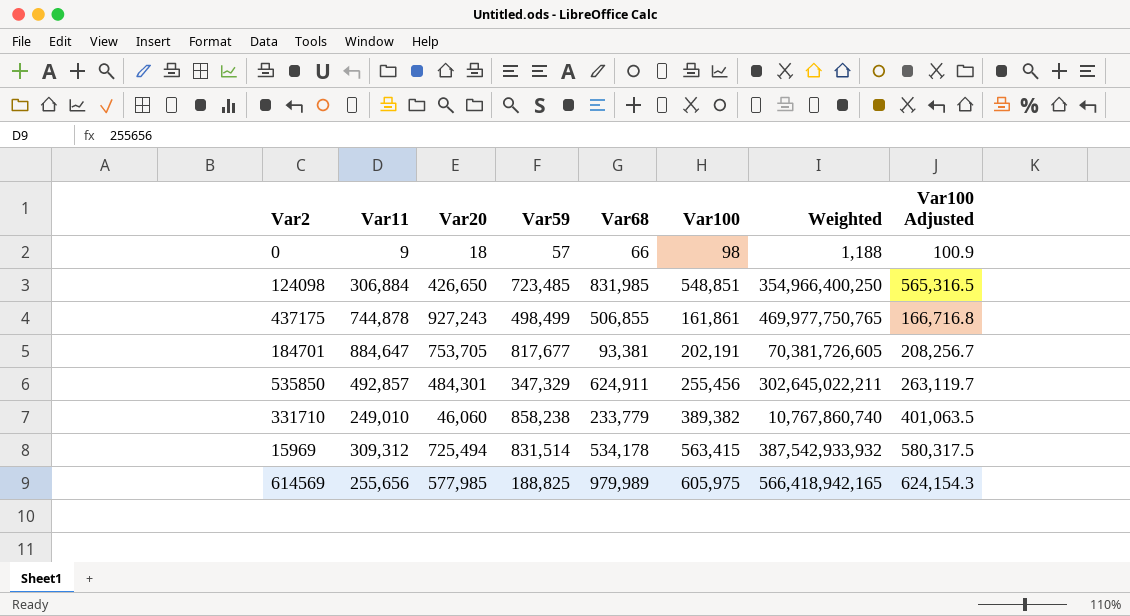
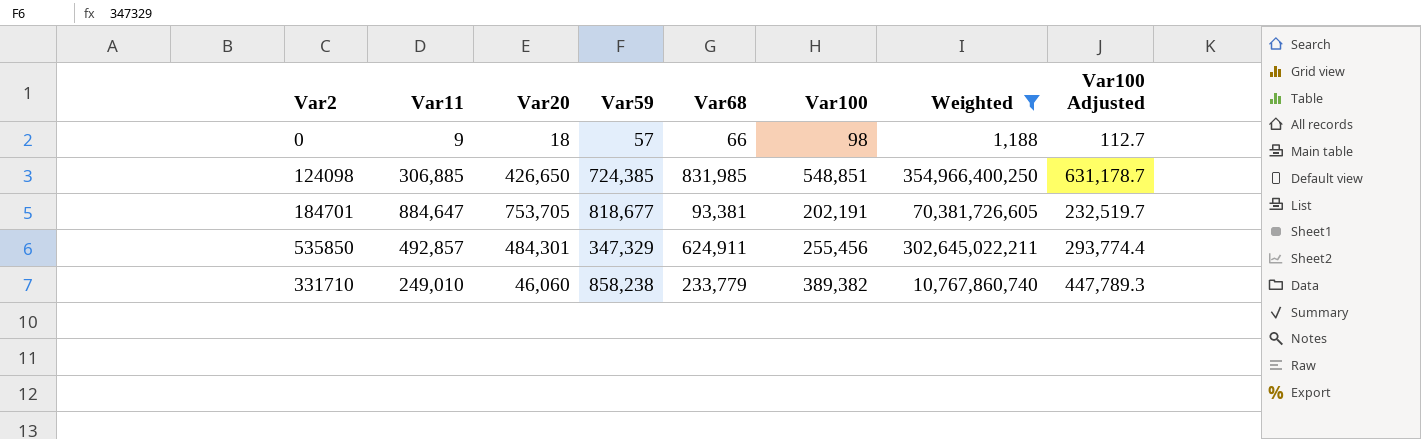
filter: none -> Weighted <= 354,966,400,250
column Var100 Adjusted | formula: [Var100] * 1.03 -> [Var100] * 1.15
124098 | Var11: 306,884 -> 306,885
124098 | Var59: 723,485 -> 724,385
184701 | Var59: 817,677 -> 818,677

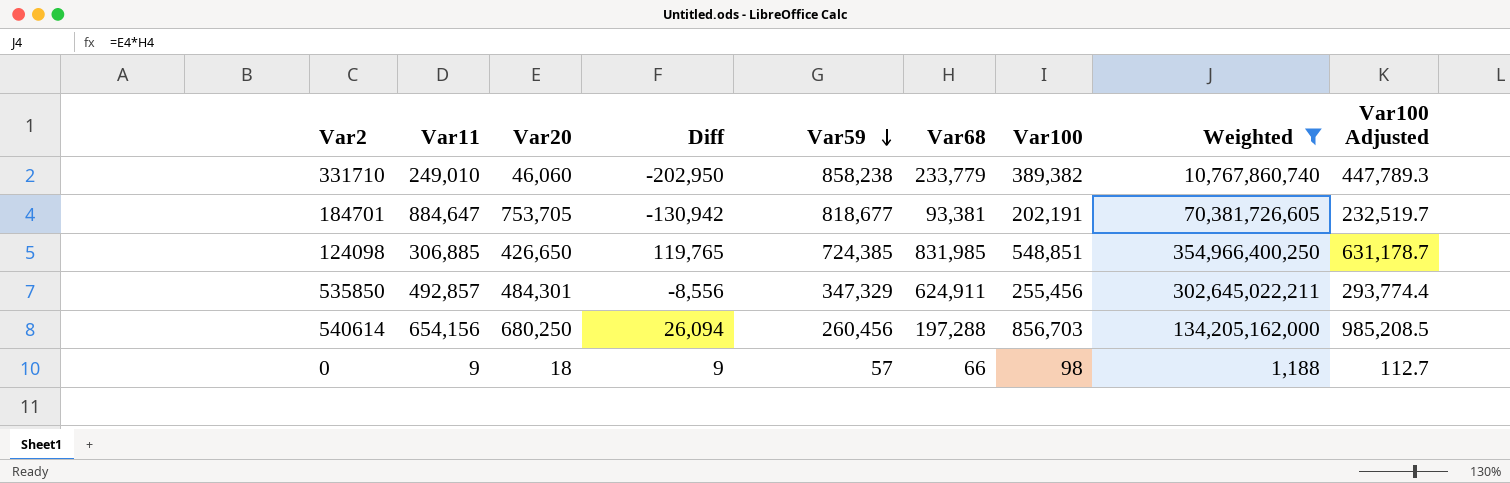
row order: none -> Var59 descending
column Diff | formula: none -> [Var20] - [Var11]
row 540614: none -> 654,156 | 680,250 | 26,094 | 260,456 | 197,288 | 856,703 | 134,205,162,000 | 985,208.5

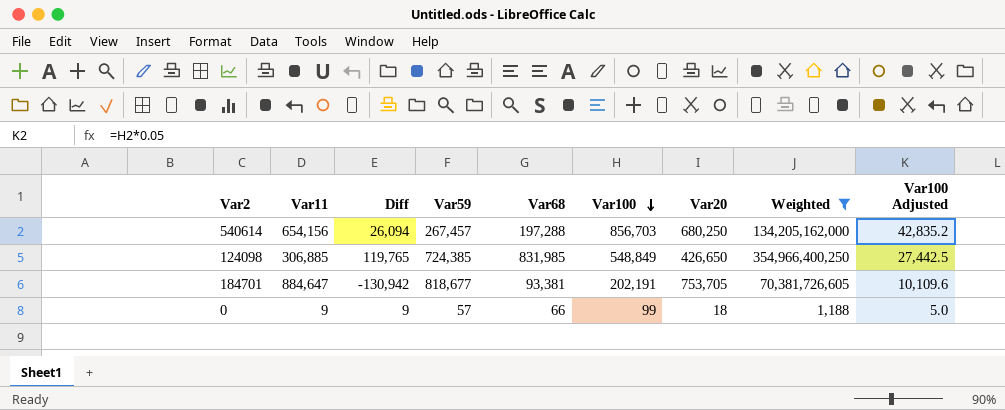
row order: Var59 descending -> Var100 descending
column Var20 | position: 3 -> 7
column Var100 Adjusted | formula: [Var100] * 1.15 -> [Var100] * 0.05
row 331710: 249,010 | 46,060 | -202,950 | 858,238 | 233,779 | 389,382 | 10,767,860,740 | 447,789.3 -> none
row 535850: 492,857 | 484,301 | -8,556 | 347,329 | 624,911 | 255,456 | 302,645,022,211 | 293,774.4 -> none
540614 | Var59: 260,456 -> 267,457
124098 | Var100: 548,851 -> 548,849
0 | Var100: 98 -> 99

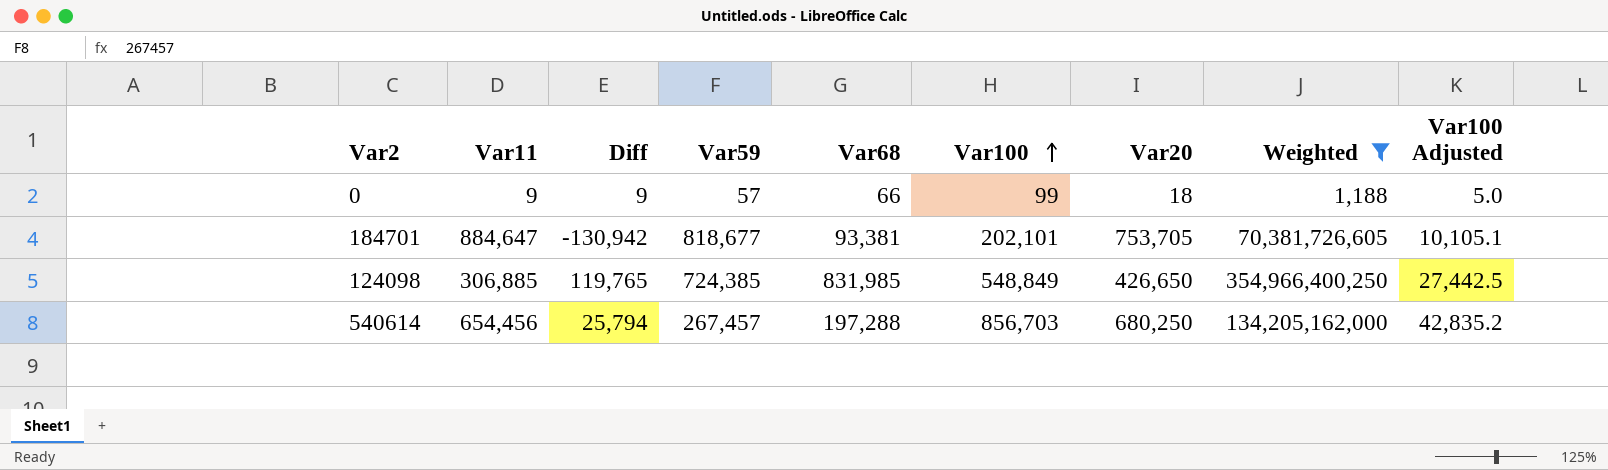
row order: Var100 descending -> Var100 ascending
184701 | Var100: 202,191 -> 202,101
184701 | Var100 Adjusted: 10,109.6 -> 10,105.1
540614 | Var11: 654,156 -> 654,456
540614 | Diff: 26,094 -> 25,794

